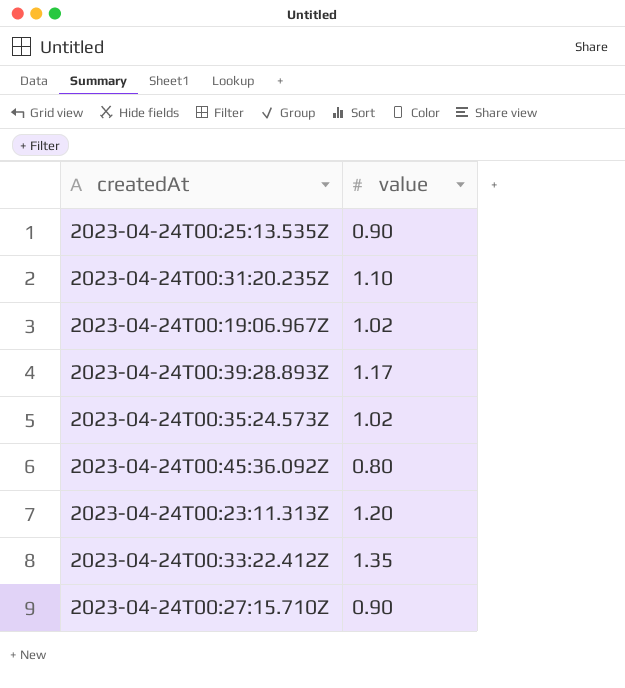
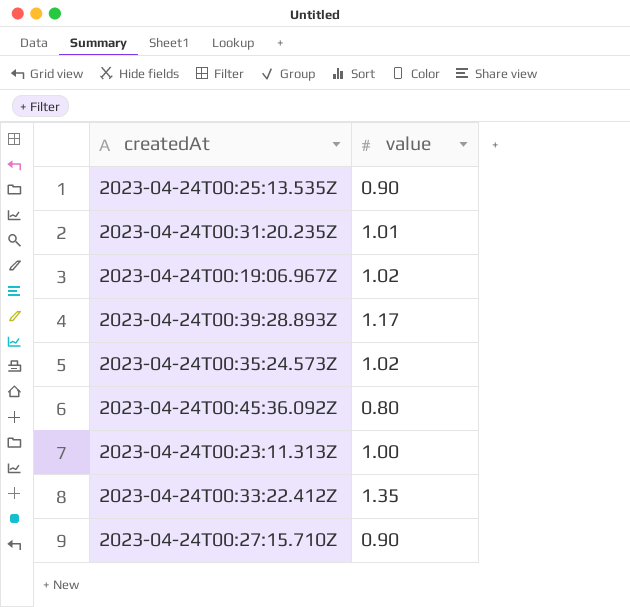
2023-04-24T00:31:20.235Z | value: 1.10 -> 1.01
2023-04-24T00:23:11.313Z | value: 1.20 -> 1.00

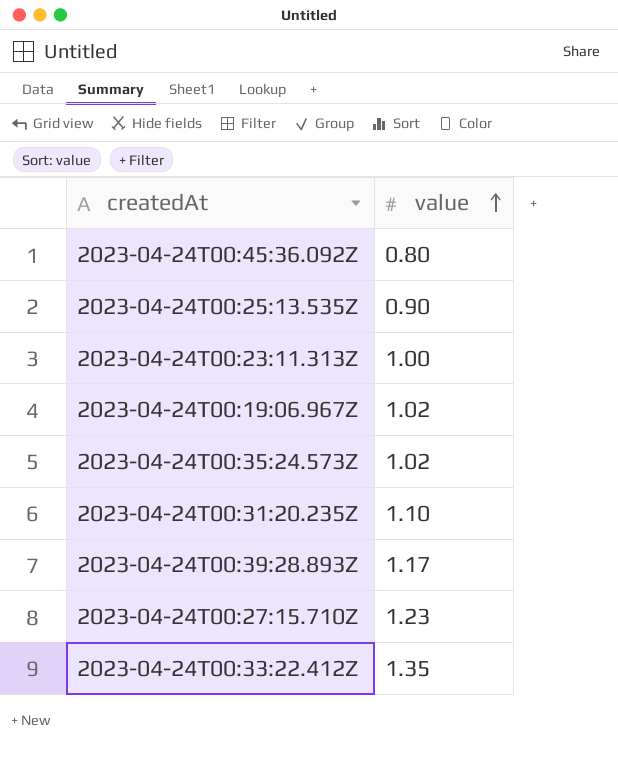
row order: none -> value ascending
2023-04-24T00:31:20.235Z | value: 1.01 -> 1.10
2023-04-24T00:27:15.710Z | value: 0.90 -> 1.23

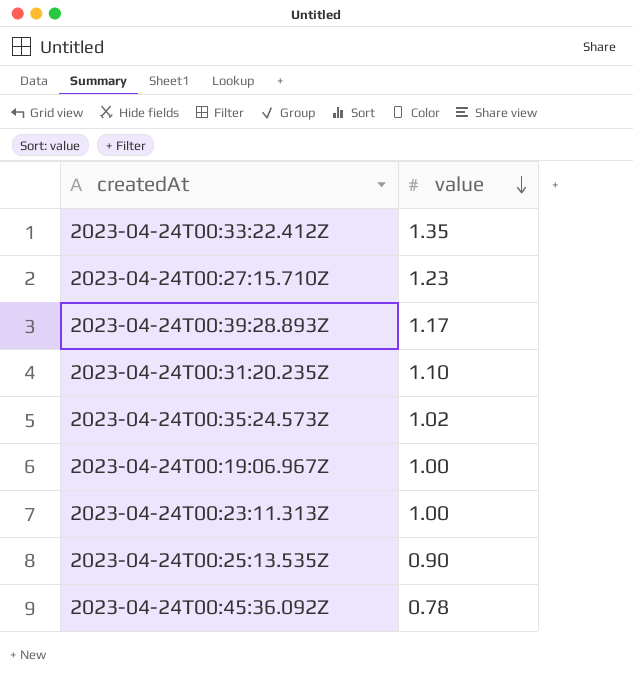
row order: value ascending -> value descending
2023-04-24T00:19:06.967Z | value: 1.02 -> 1.00
2023-04-24T00:45:36.092Z | value: 0.80 -> 0.78

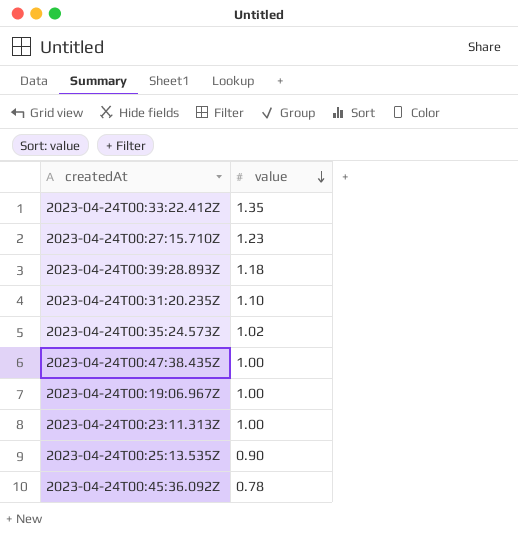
2023-04-24T00:39:28.893Z | value: 1.17 -> 1.18
row 2023-04-24T00:47:38.435Z: none -> 1.00

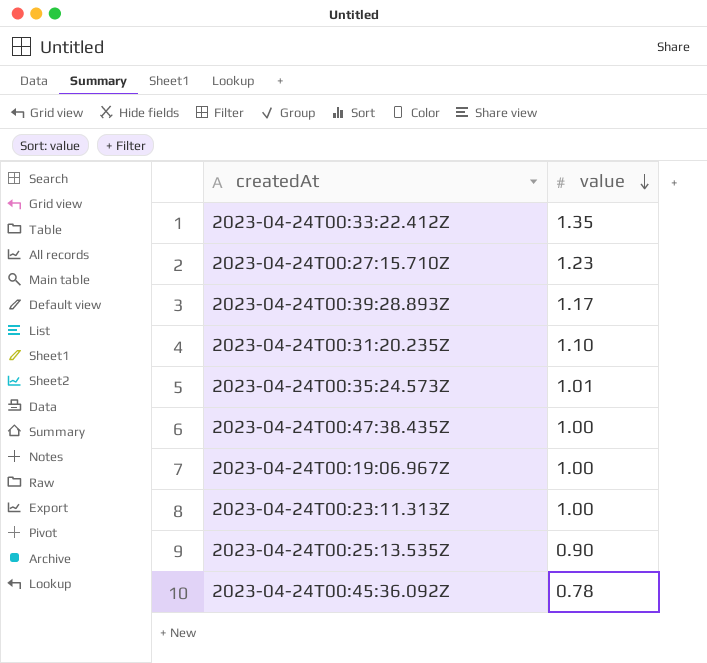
2023-04-24T00:39:28.893Z | value: 1.18 -> 1.17
2023-04-24T00:35:24.573Z | value: 1.02 -> 1.01

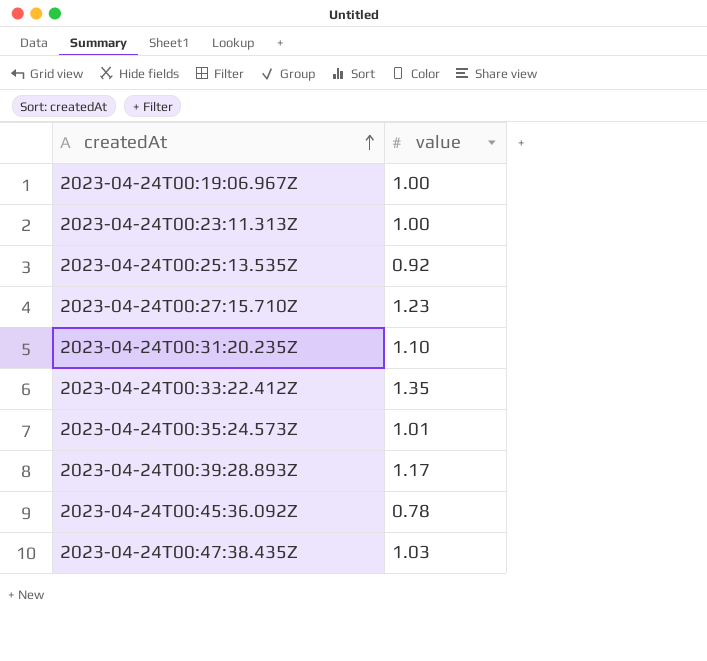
row order: value descending -> createdAt ascending
2023-04-24T00:25:13.535Z | value: 0.90 -> 0.92
2023-04-24T00:47:38.435Z | value: 1.00 -> 1.03

